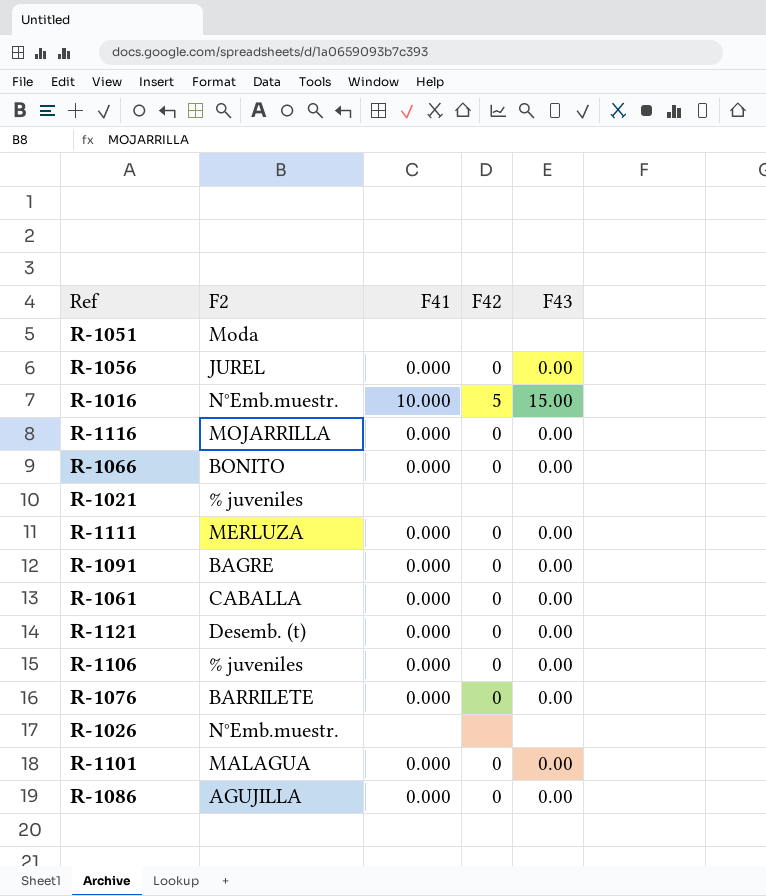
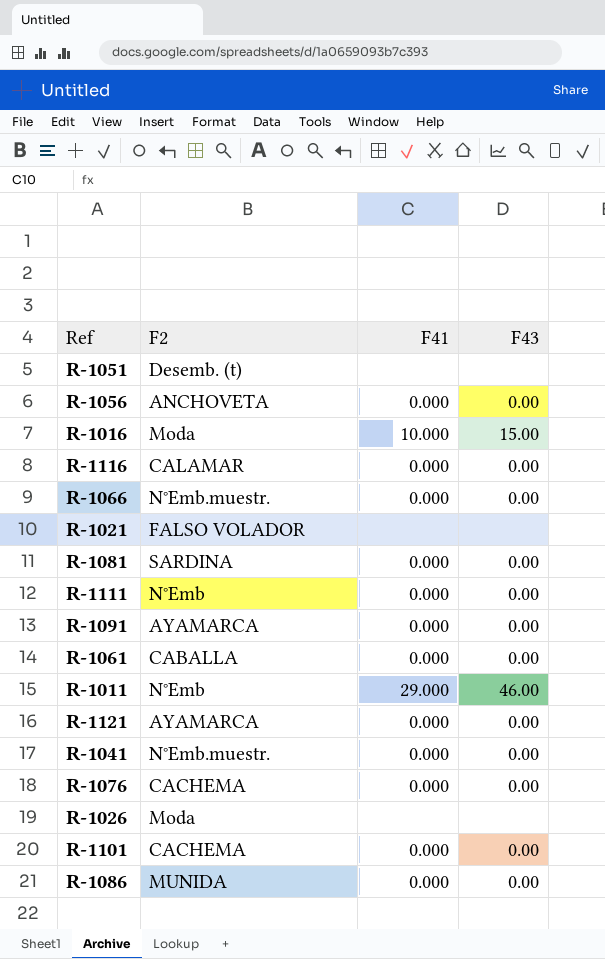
column F42 | position: 4 -> none
row R-1106: % juveniles | 0.000 | 0 | 0.00 -> none
R-1051 | F2: Moda -> Desemb. (t)
R-1056 | F2: JUREL -> ANCHOVETA
R-1016 | F2: N°Emb.muestr. -> Moda
R-1116 | F2: MOJARRILLA -> CALAMAR
R-1066 | F2: BONITO -> N°Emb.muestr.
R-1021 | F2: % juveniles -> FALSO VOLADOR
row R-1081: none -> SARDINA | 0.000 | 0.00
R-1111 | F2: MERLUZA -> N°Emb
R-1091 | F2: BAGRE -> AYAMARCA
row R-1011: none -> N°Emb | 29.000 | 46.00
R-1121 | F2: Desemb. (t) -> AYAMARCA
row R-1041: none -> N°Emb.muestr. | 0.000 | 0.00
R-1076 | F2: BARRILETE -> CACHEMA
R-1026 | F2: N°Emb.muestr. -> Moda
R-1101 | F2: MALAGUA -> CACHEMA
R-1086 | F2: AGUJILLA -> MUNIDA

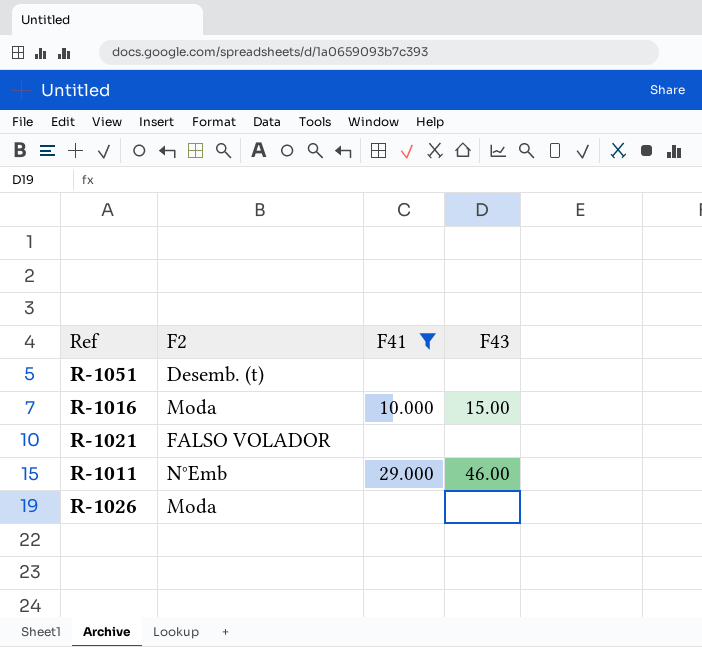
filter: none -> F41 != 0.000

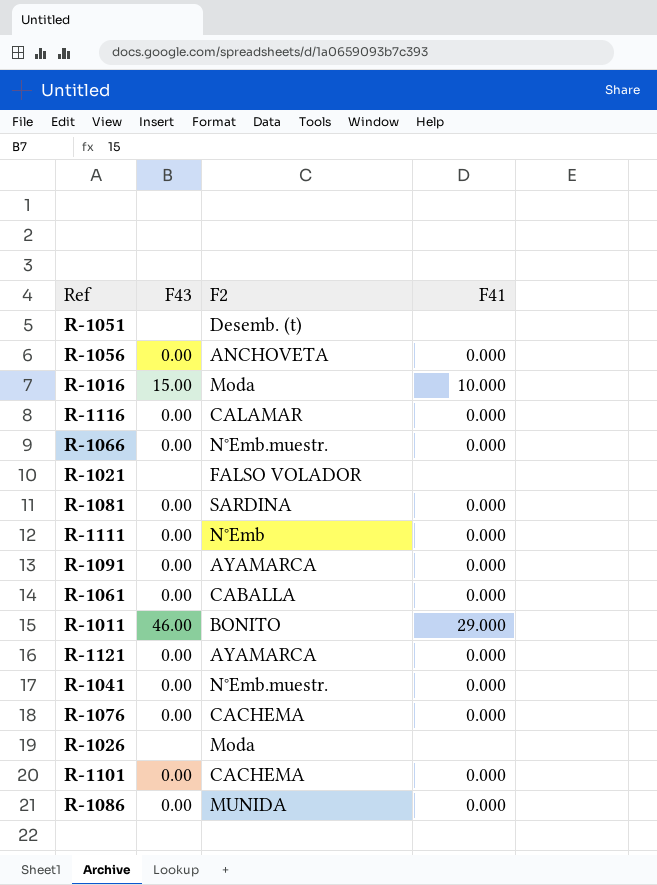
filter: F41 != 0.000 -> none
column F43 | position: 4 -> 2
R-1011 | F2: N°Emb -> BONITO

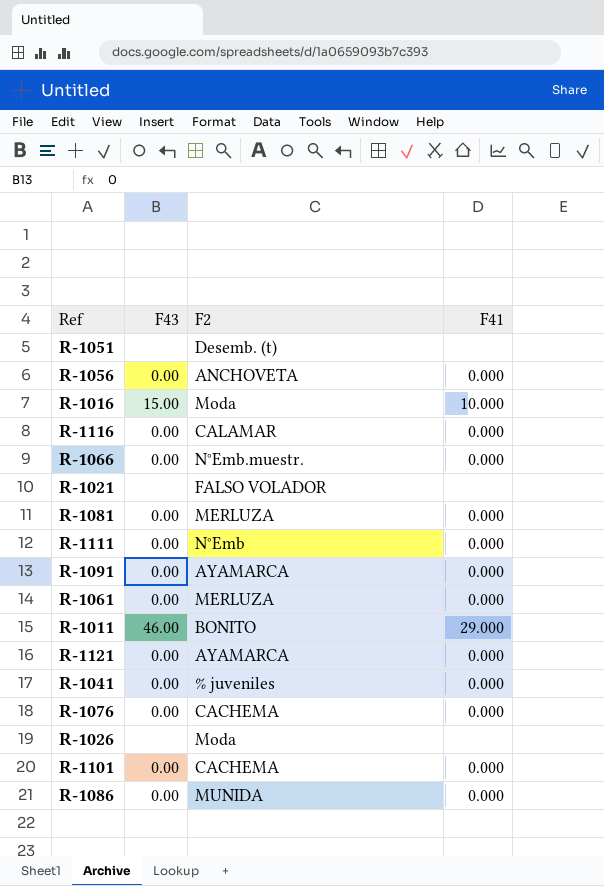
R-1081 | F2: SARDINA -> MERLUZA
R-1061 | F2: CABALLA -> MERLUZA
R-1041 | F2: N°Emb.muestr. -> % juveniles

